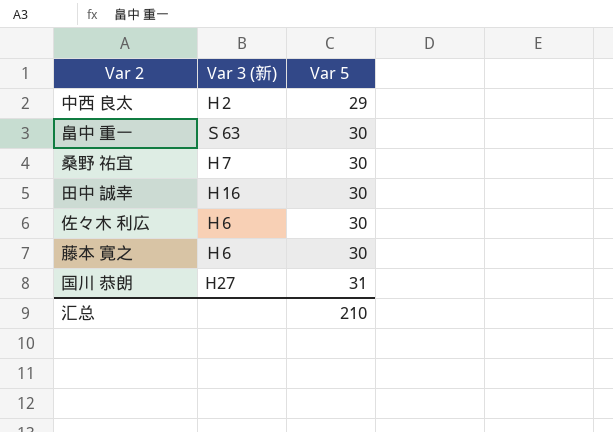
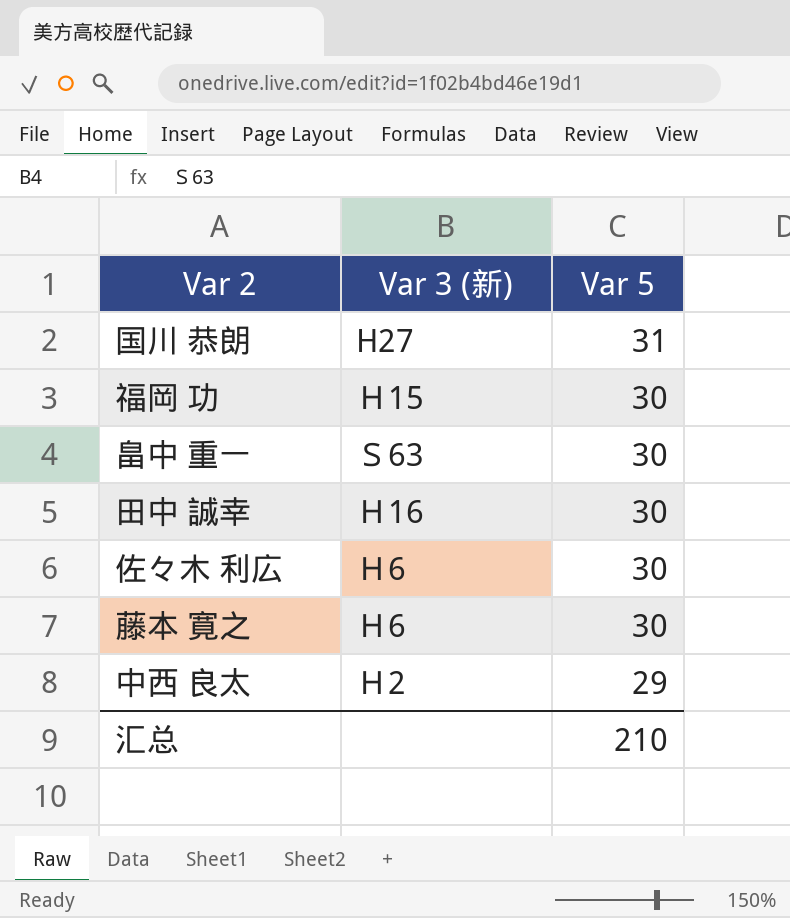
row order: Var 5 ascending -> Var 5 descending
row 桑野 祐宜: Ｈ7 | 30 -> none
row 福岡 功: none -> Ｈ15 | 30

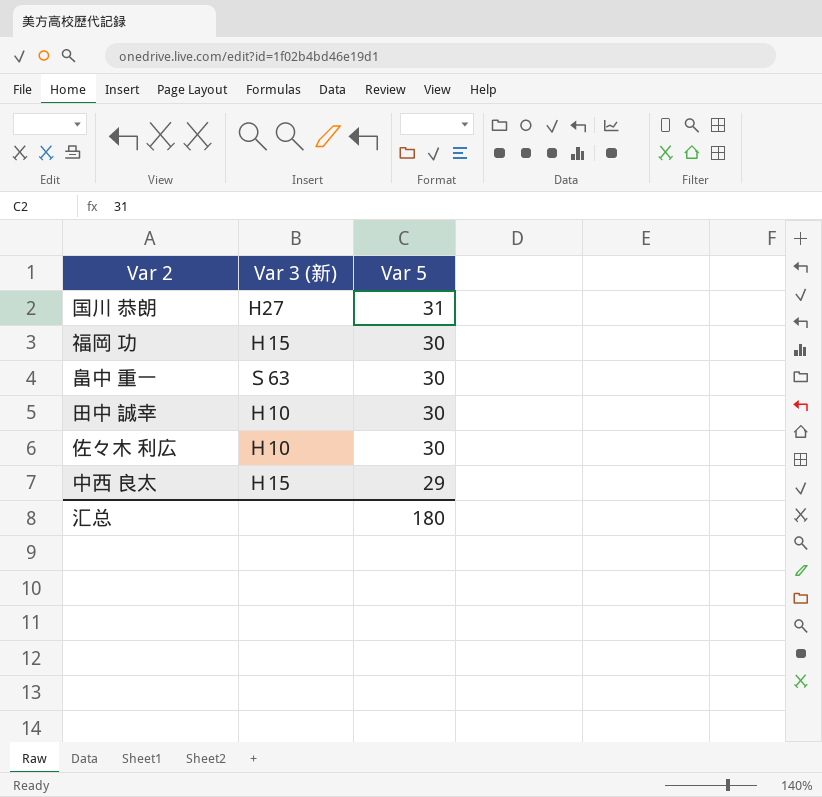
row 藤本 寛之: Ｈ6 | 30 -> none
田中 誠幸 | Var 3 (新): Ｈ16 -> Ｈ10
佐々木 利広 | Var 3 (新): Ｈ6 -> Ｈ10
中西 良太 | Var 3 (新): Ｈ2 -> Ｈ15
汇总 | Var 5: 210 -> 180

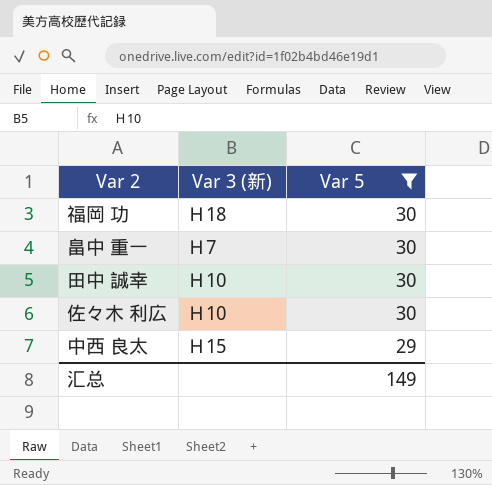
filter: none -> Var 5 != 31
福岡 功 | Var 3 (新): Ｈ15 -> Ｈ18
畠中 重一 | Var 3 (新): Ｓ63 -> Ｈ7
汇总 | Var 5: 180 -> 149

